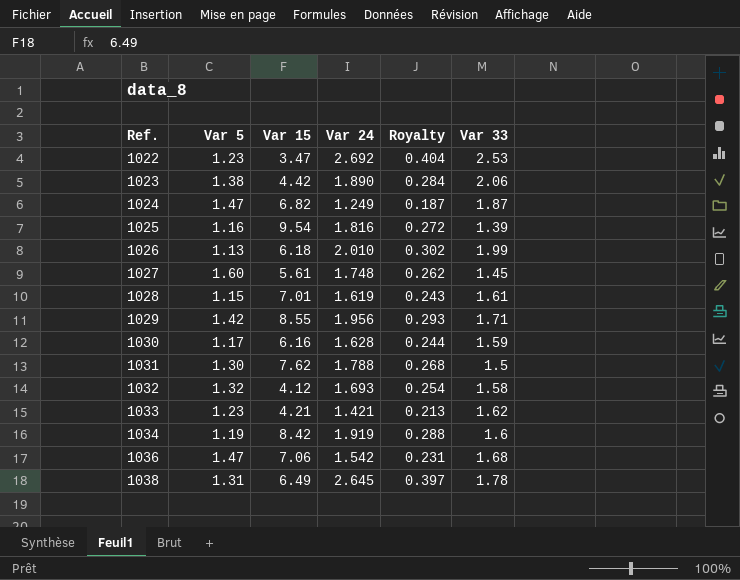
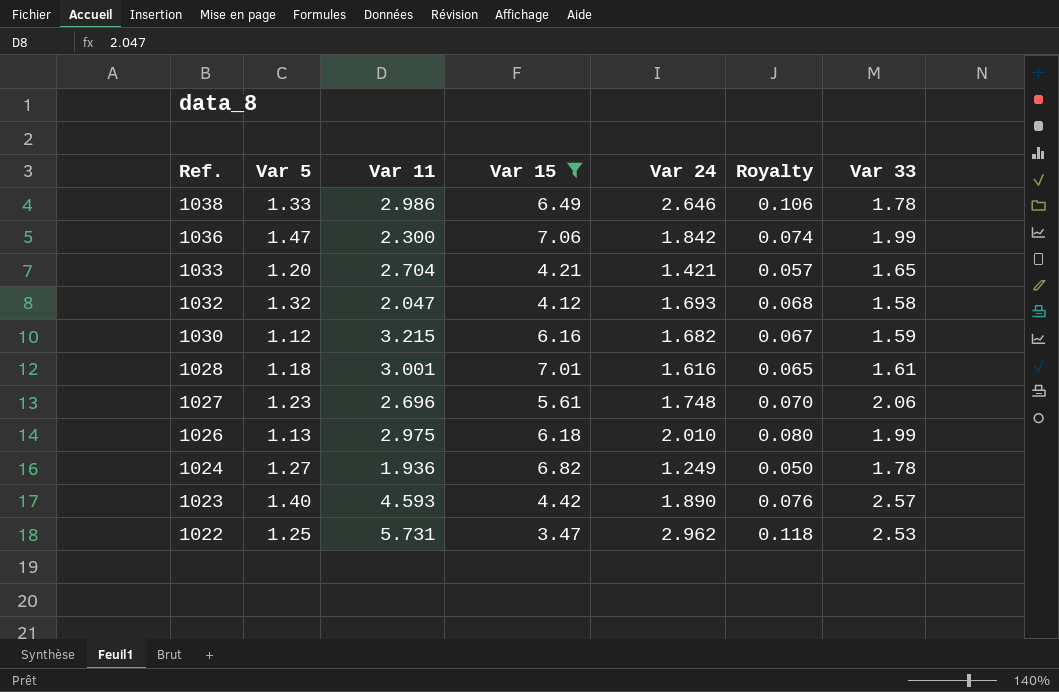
filter: none -> Var 15 <= 7.06
row order: Ref. ascending -> Ref. descending
column Var 11 | position: none -> 3
column Royalty | formula: [Var 24] * 0.15 -> [Var 24] * 0.04
1038 | Var 5: 1.31 -> 1.33
1038 | Var 24: 2.645 -> 2.646
1036 | Var 24: 1.542 -> 1.842
1036 | Var 33: 1.68 -> 1.99
1033 | Var 5: 1.23 -> 1.20
1033 | Var 33: 1.62 -> 1.65
1030 | Var 5: 1.17 -> 1.12
1030 | Var 24: 1.628 -> 1.682
1028 | Var 5: 1.15 -> 1.18
1028 | Var 24: 1.619 -> 1.616
1027 | Var 5: 1.60 -> 1.23
1027 | Var 33: 1.45 -> 2.06
1024 | Var 5: 1.47 -> 1.27
1024 | Var 33: 1.87 -> 1.78
1023 | Var 5: 1.38 -> 1.40
1023 | Var 33: 2.06 -> 2.57
1022 | Var 5: 1.23 -> 1.25
1022 | Var 24: 2.692 -> 2.962

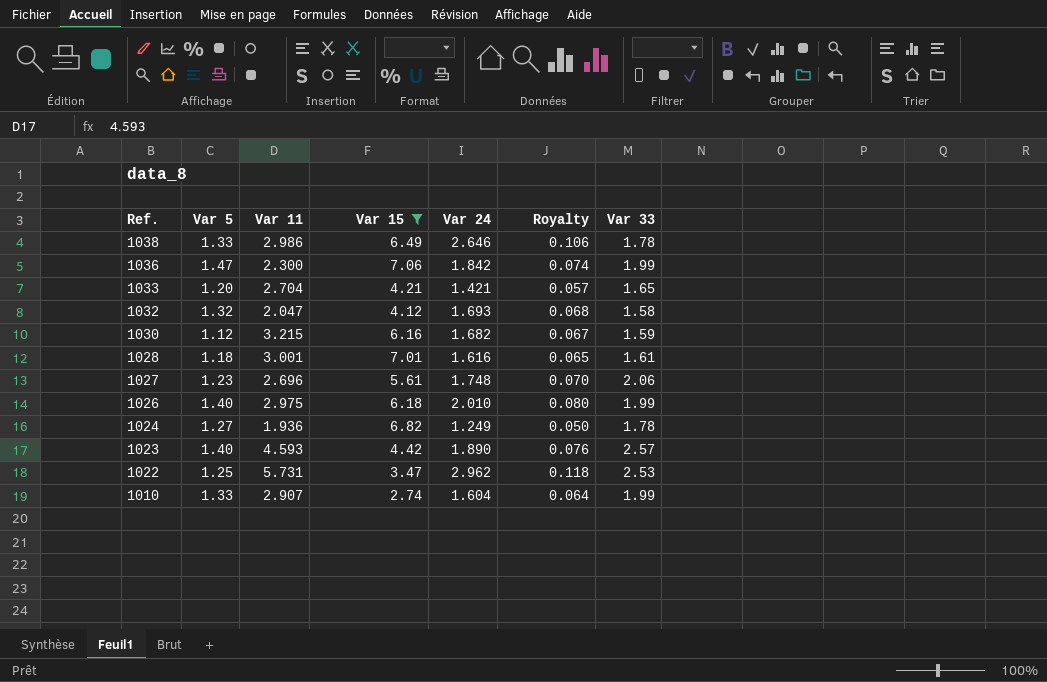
1026 | Var 5: 1.13 -> 1.40
row 1010: none -> 1.33 | 2.907 | 2.74 | 1.604 | 0.064 | 1.99

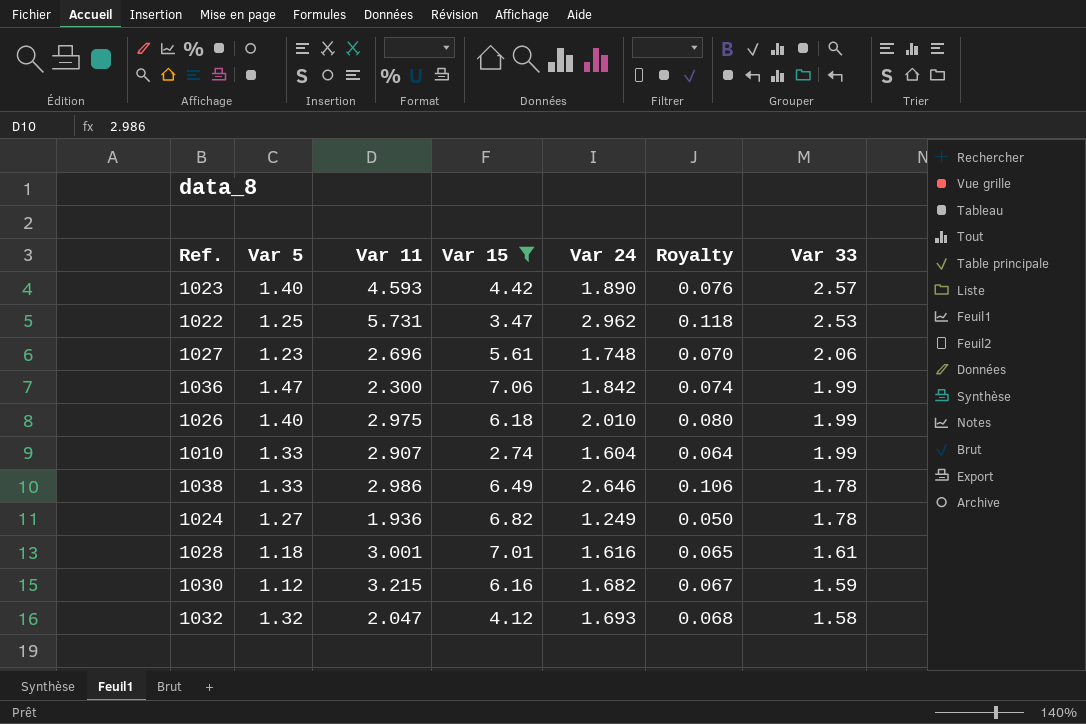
row order: Ref. descending -> Var 33 descending
row 1033: 1.20 | 2.704 | 4.21 | 1.421 | 0.057 | 1.65 -> none

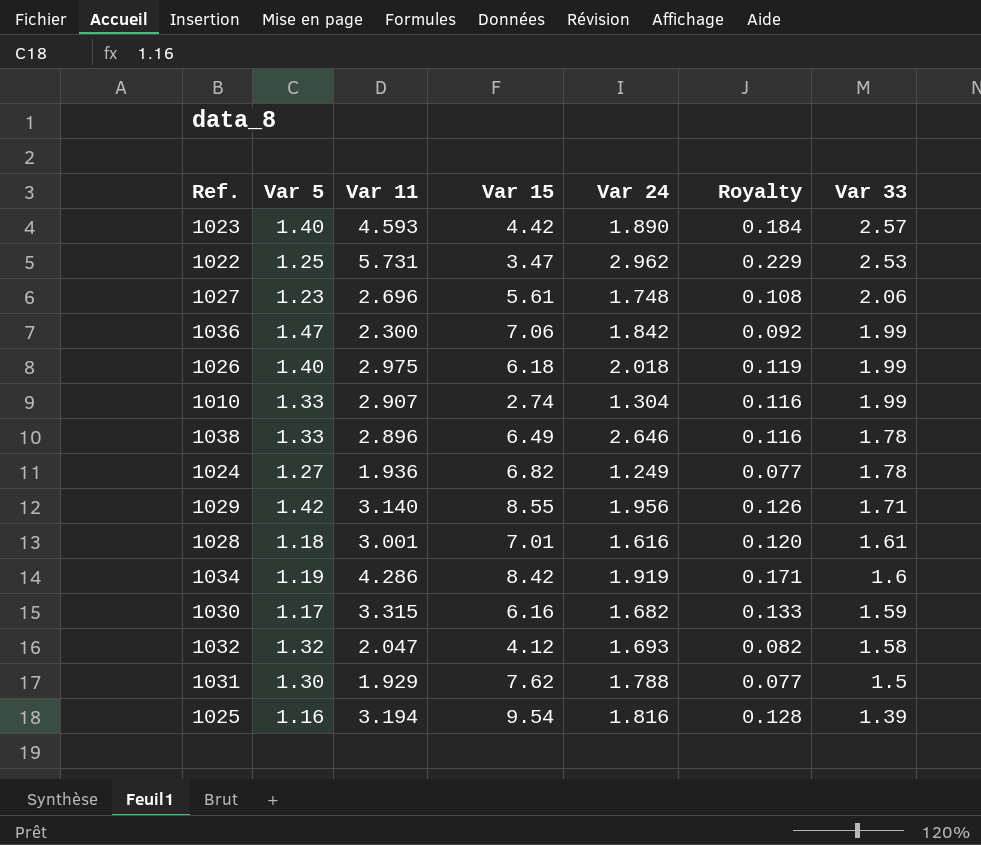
filter: Var 15 <= 7.06 -> none
column Royalty | formula: [Var 24] * 0.04 -> [Var 11] * 0.04
1026 | Var 24: 2.010 -> 2.018
1010 | Var 24: 1.604 -> 1.304
1038 | Var 11: 2.986 -> 2.896
1030 | Var 5: 1.12 -> 1.17
1030 | Var 11: 3.215 -> 3.315

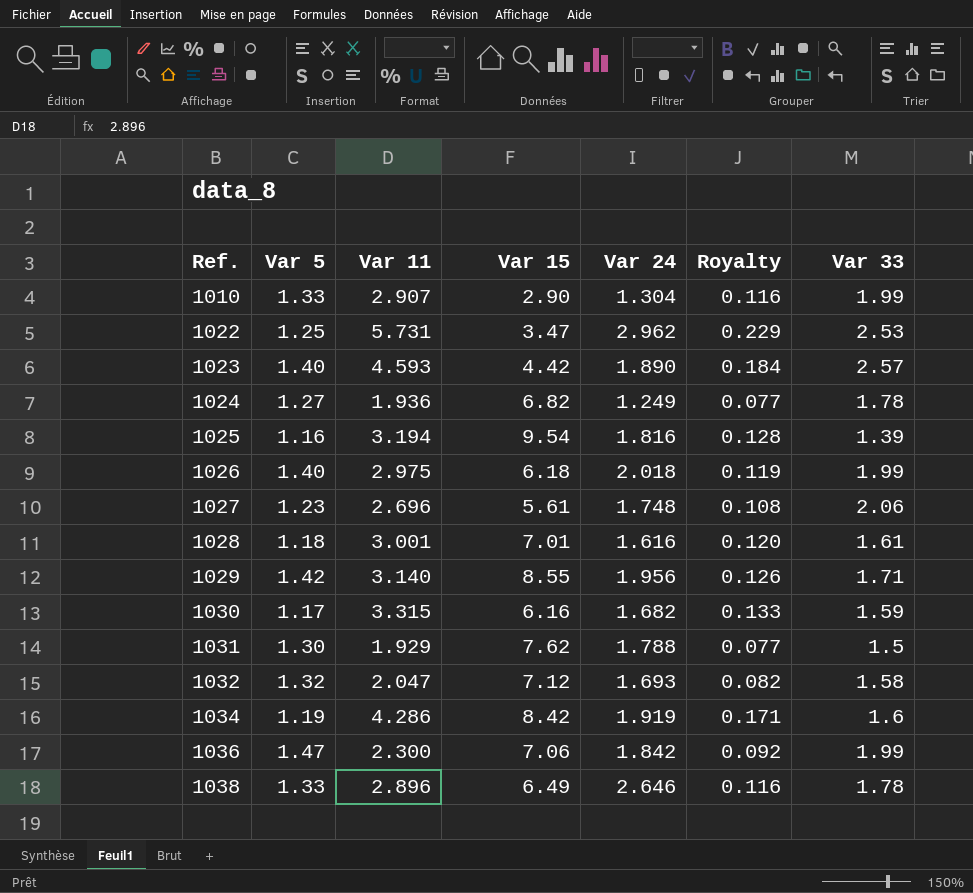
row order: Var 33 descending -> Ref. ascending
1010 | Var 15: 2.74 -> 2.90
1032 | Var 15: 4.12 -> 7.12

